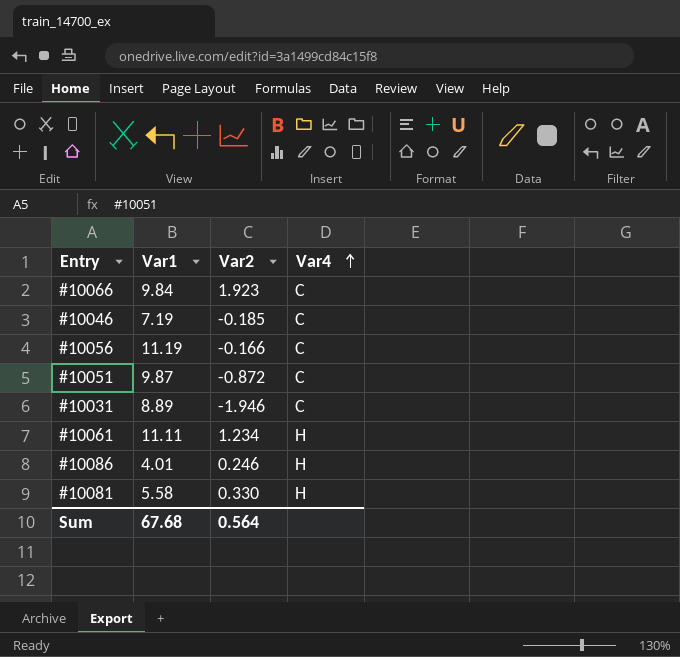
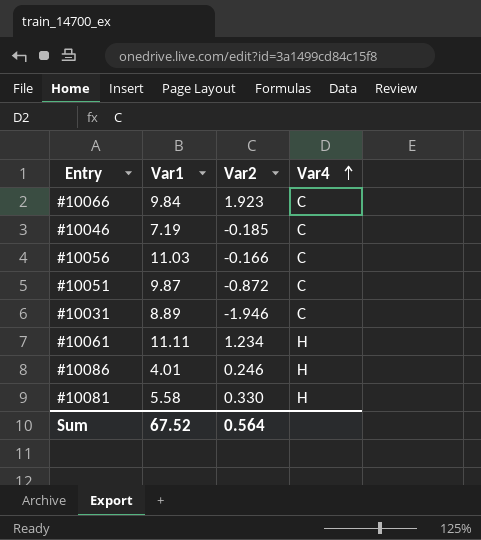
#10056 | Var1: 11.19 -> 11.03
Sum | Var1: 67.68 -> 67.52

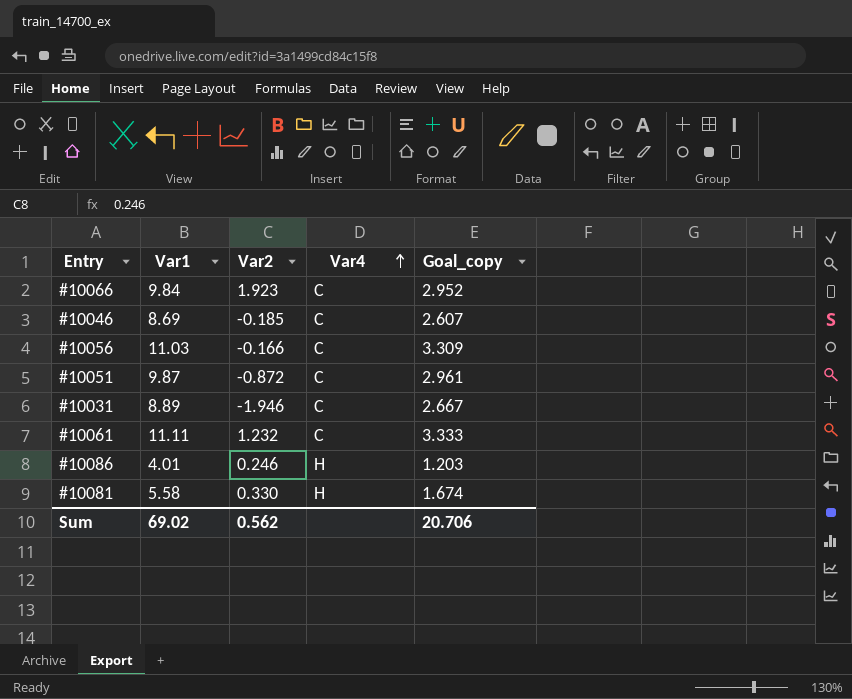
column Goal_copy | formula: none -> [Var1] * 0.3
#10046 | Var1: 7.19 -> 8.69
#10061 | Var2: 1.234 -> 1.232
#10061 | Var4: H -> C
Sum | Var1: 67.52 -> 69.02
Sum | Var2: 0.564 -> 0.562

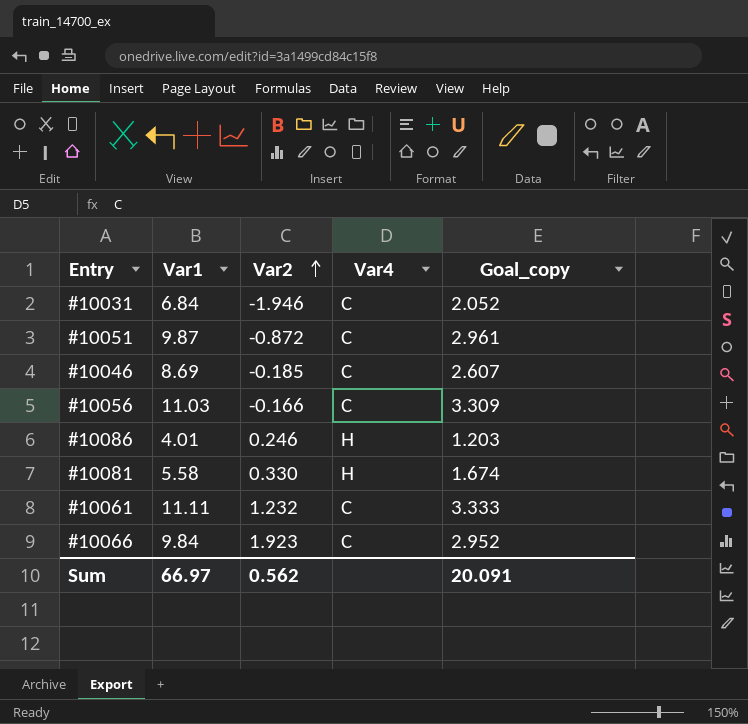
row order: Var4 ascending -> Var2 ascending
#10031 | Var1: 8.89 -> 6.84
#10031 | Goal_copy: 2.667 -> 2.052
Sum | Var1: 69.02 -> 66.97
Sum | Goal_copy: 20.706 -> 20.091

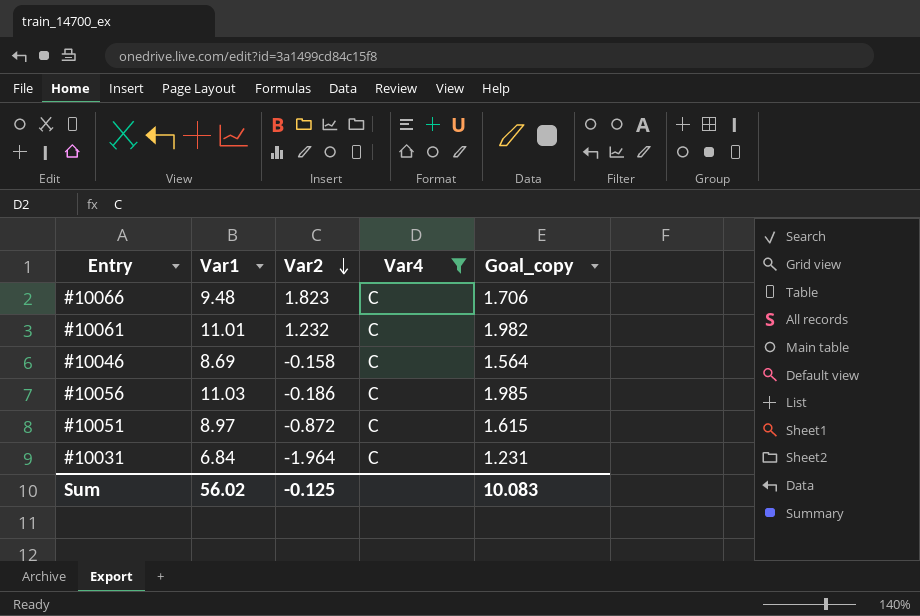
filter: none -> Var4 = C
row order: Var2 ascending -> Var2 descending
column Goal_copy | formula: [Var1] * 0.3 -> [Var1] * 0.18
#10066 | Var1: 9.84 -> 9.48
#10066 | Var2: 1.923 -> 1.823
#10061 | Var1: 11.11 -> 11.01
#10046 | Var2: -0.185 -> -0.158
#10056 | Var2: -0.166 -> -0.186
#10051 | Var1: 9.87 -> 8.97
#10031 | Var2: -1.946 -> -1.964
Sum | Var1: 66.97 -> 56.02
Sum | Var2: 0.562 -> -0.125
Sum | Goal_copy: 20.091 -> 10.083

